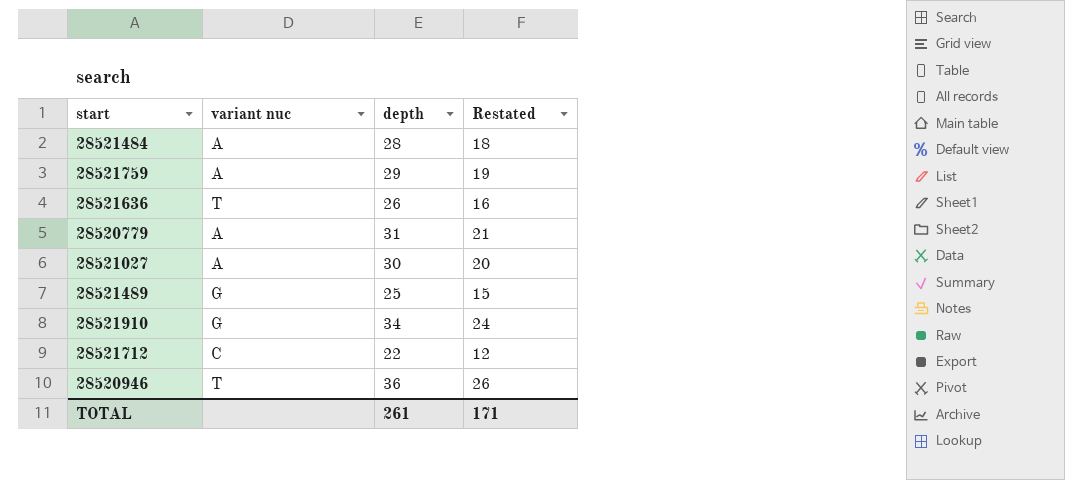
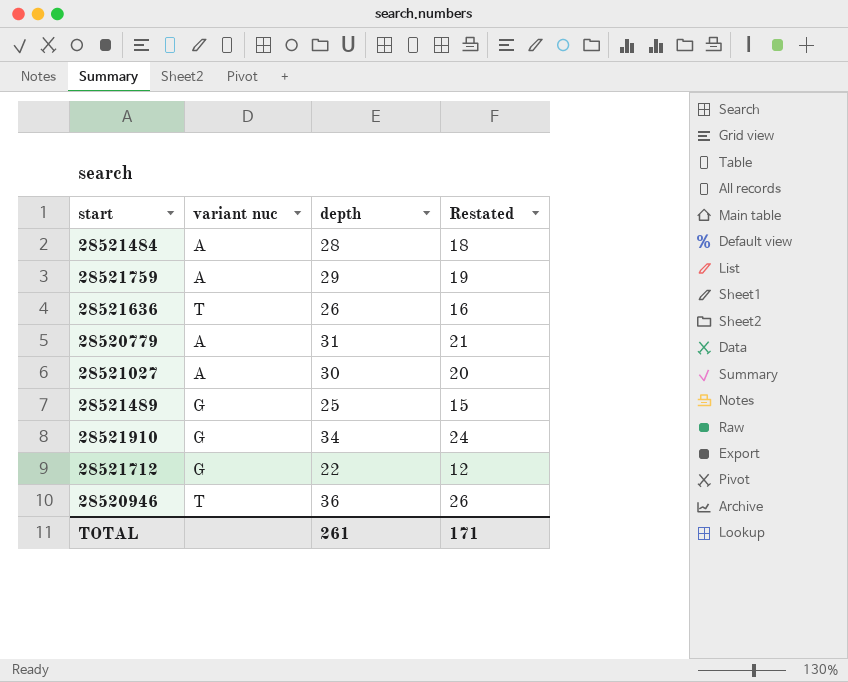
28521712 | variant nuc: C -> G

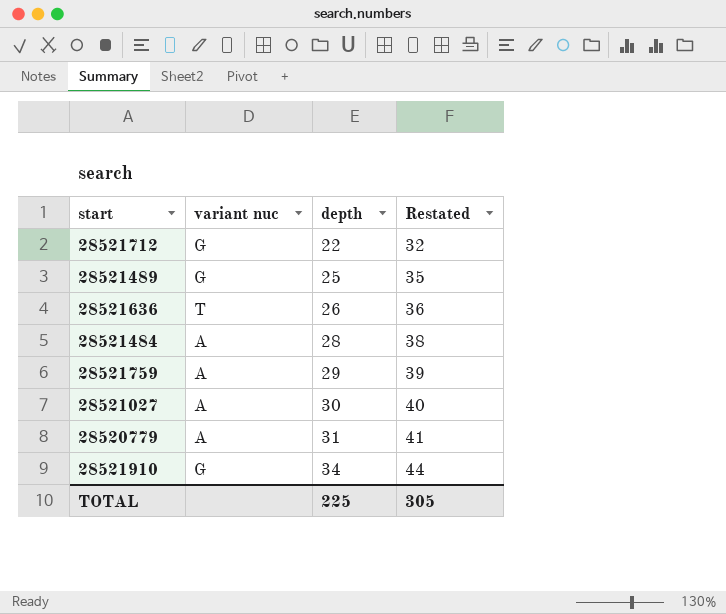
row order: none -> depth ascending
column Restated | formula: [depth] - 10 -> [depth] + 10
row 28520946: T | 36 | 26 -> none
TOTAL | depth: 261 -> 225
TOTAL | Restated: 171 -> 305

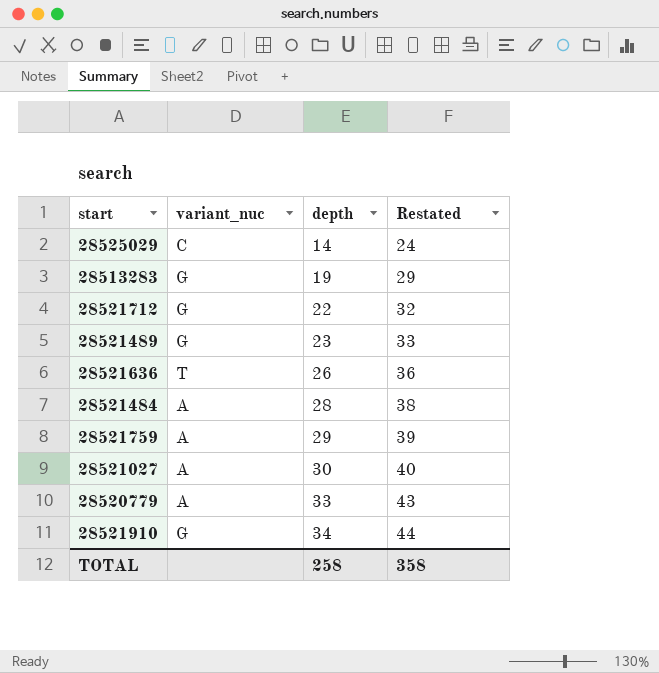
column name: variant nuc -> variant_nuc
row 28525029: none -> C | 14 | 24
row 28513283: none -> G | 19 | 29
28521489 | depth: 25 -> 23
28521489 | Restated: 35 -> 33
28520779 | depth: 31 -> 33
28520779 | Restated: 41 -> 43
TOTAL | depth: 225 -> 258
TOTAL | Restated: 305 -> 358

